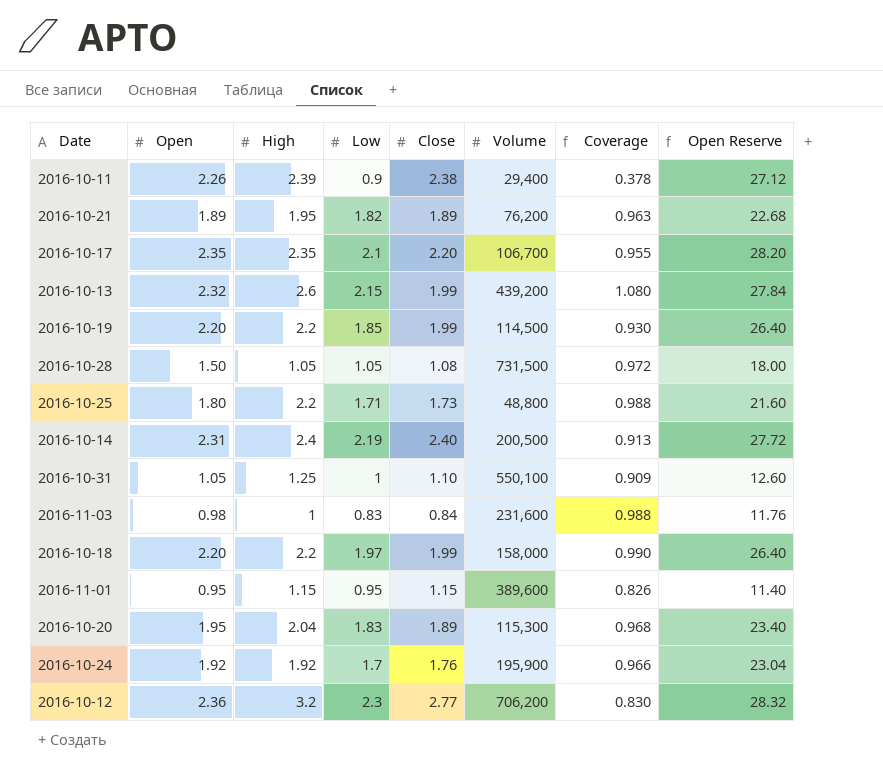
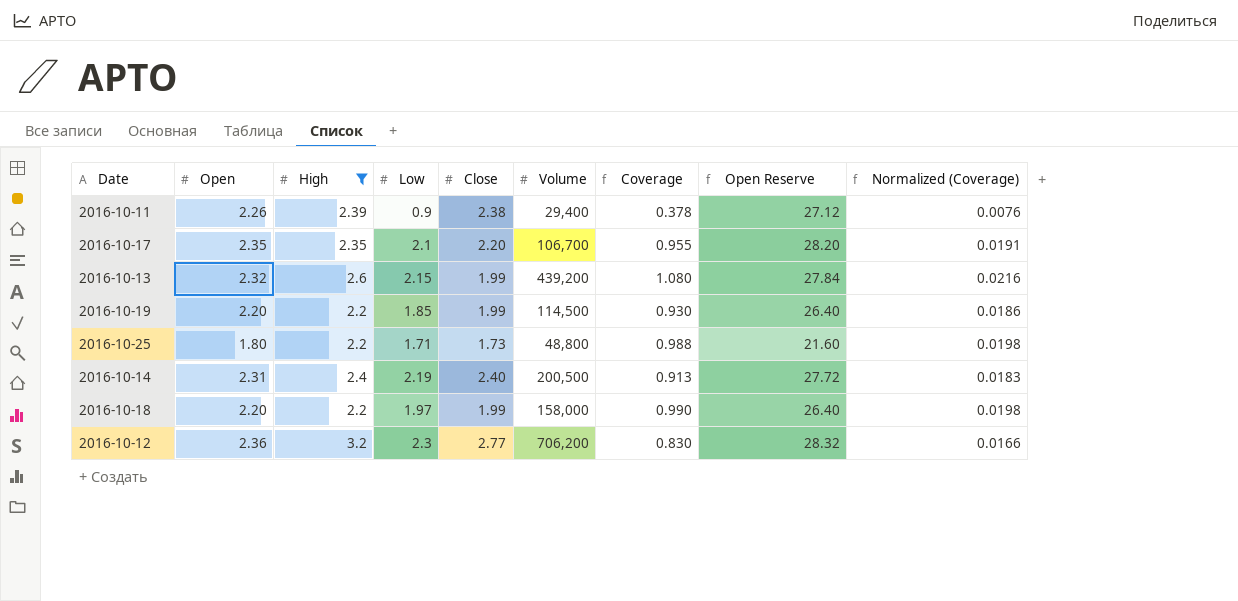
filter: none -> High >= 2.2
column Normalized (Coverage) | formula: none -> [Coverage] * 0.02

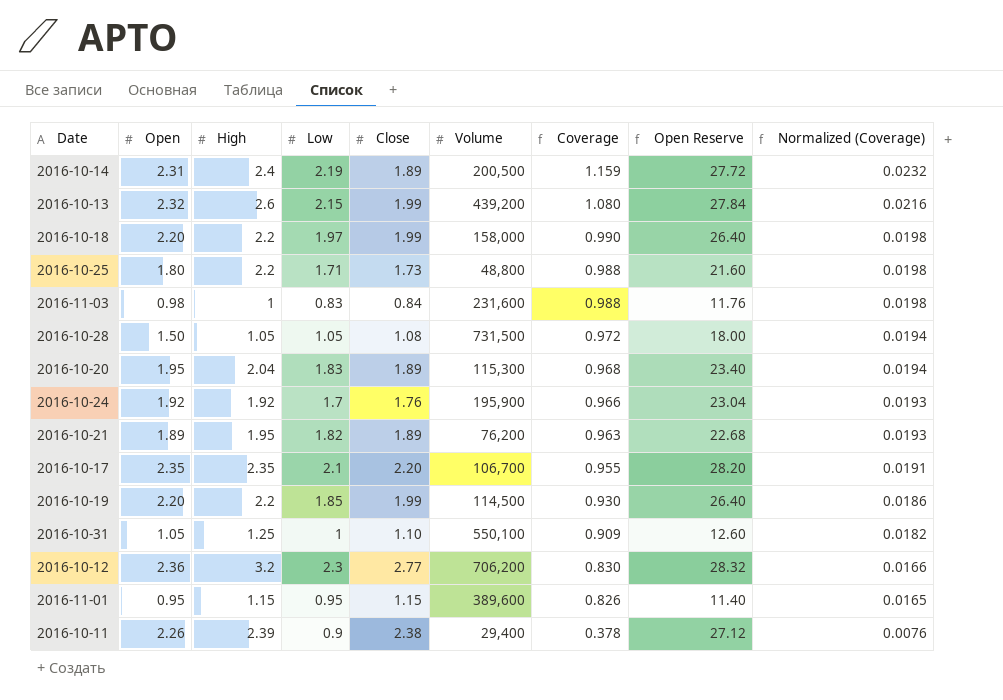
filter: High >= 2.2 -> none
row order: none -> Coverage descending
2016-10-14 | Close: 2.40 -> 1.89
2016-10-14 | Coverage: 0.913 -> 1.159
2016-10-14 | Normalized (Coverage): 0.0183 -> 0.0232

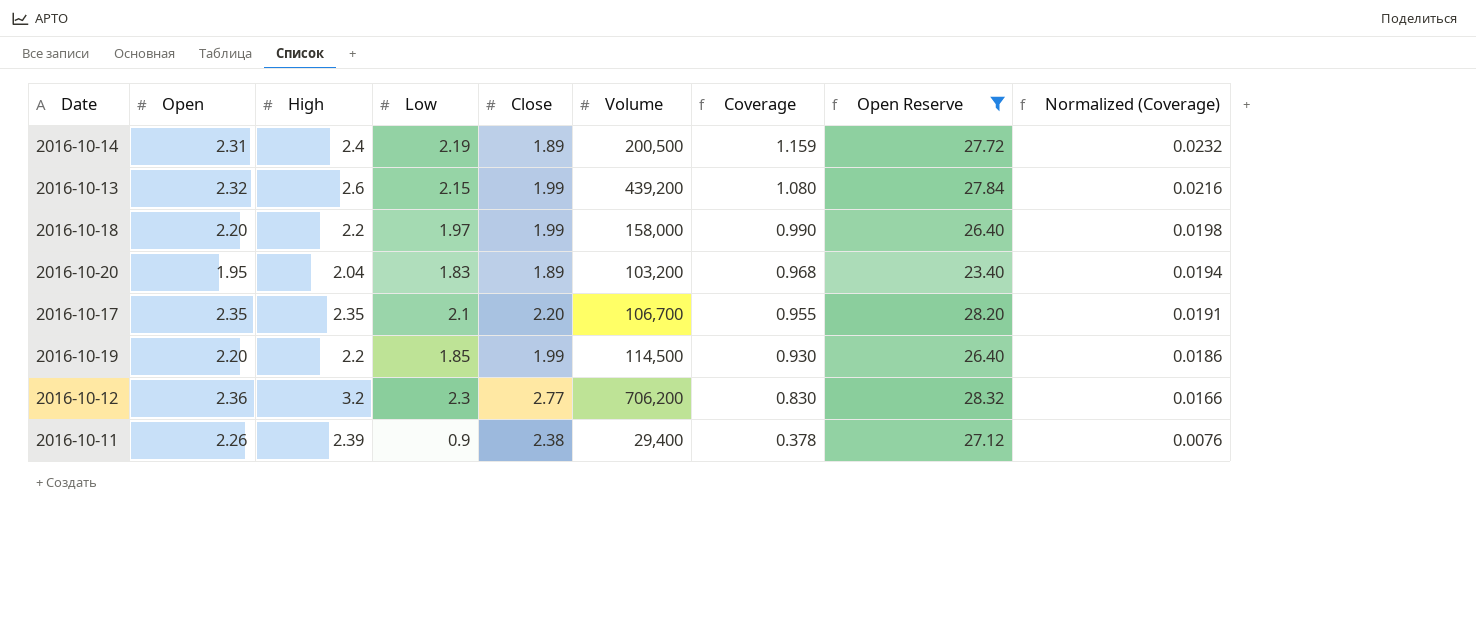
filter: none -> Open Reserve >= 23.40
2016-10-20 | Volume: 115,300 -> 103,200

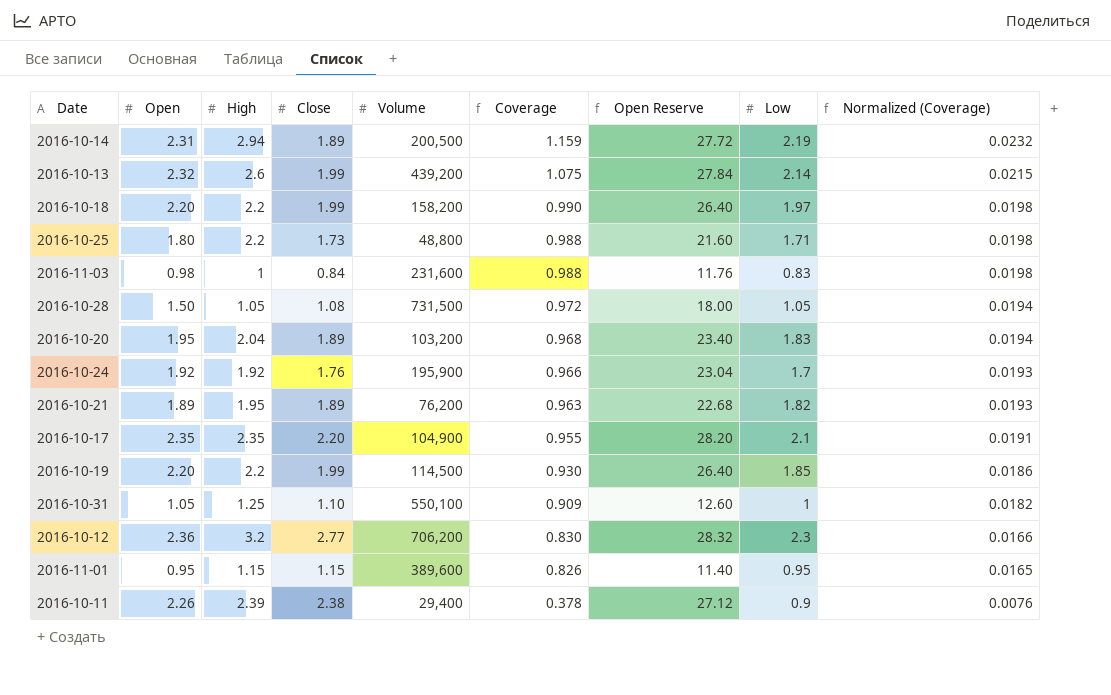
filter: Open Reserve >= 23.40 -> none
column Low | position: 4 -> 8
2016-10-14 | High: 2.4 -> 2.94
2016-10-13 | Coverage: 1.080 -> 1.075
2016-10-13 | Low: 2.15 -> 2.14
2016-10-13 | Normalized (Coverage): 0.0216 -> 0.0215
2016-10-18 | Volume: 158,000 -> 158,200
2016-10-17 | Volume: 106,700 -> 104,900

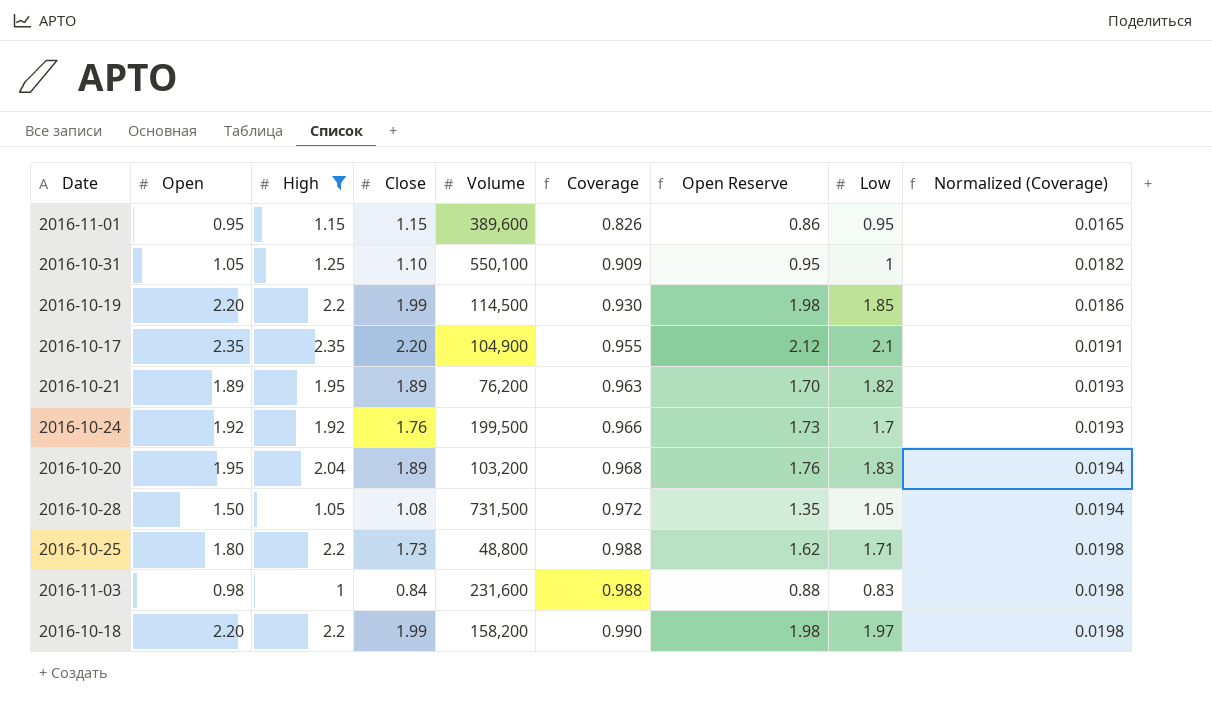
filter: none -> High <= 2.35
row order: Coverage descending -> Coverage ascending
column Open Reserve | formula: [Open] * 12 -> [Open] * 0.9
2016-10-24 | Volume: 195,900 -> 199,500

